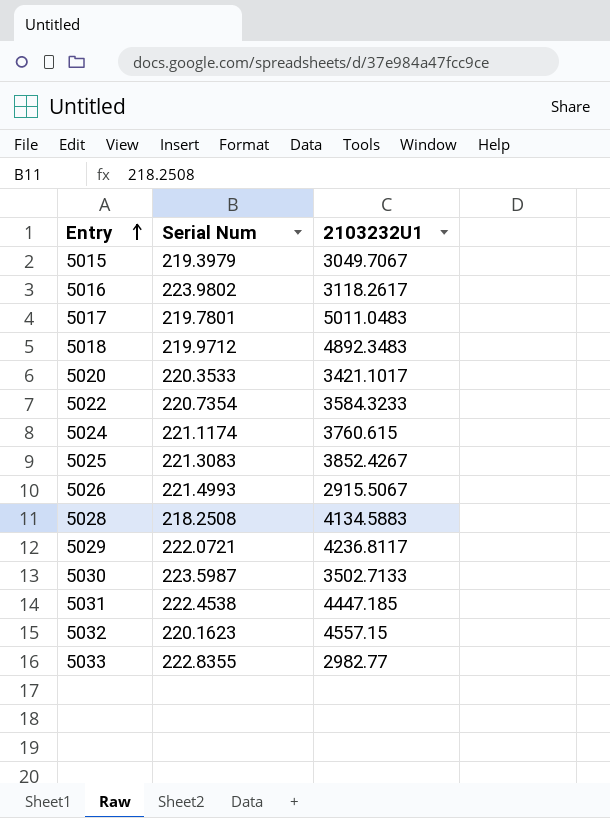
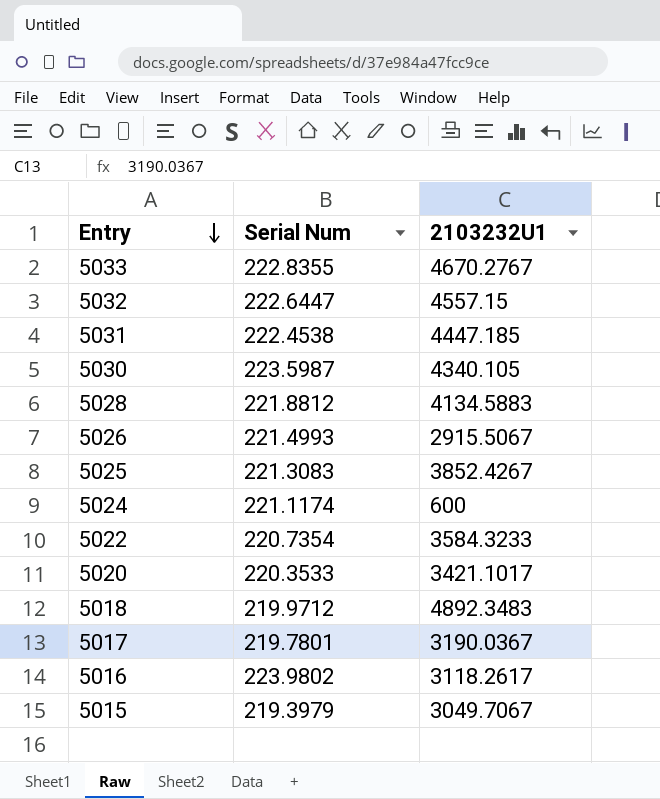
row order: Entry ascending -> Entry descending
row 5029: 222.0721 | 4236.8117 -> none
5033 | 2103232U1: 2982.77 -> 4670.2767
5032 | Serial Num: 220.1623 -> 222.6447
5030 | 2103232U1: 3502.7133 -> 4340.105
5028 | Serial Num: 218.2508 -> 221.8812
5024 | 2103232U1: 3760.615 -> 600
5017 | 2103232U1: 5011.0483 -> 3190.0367

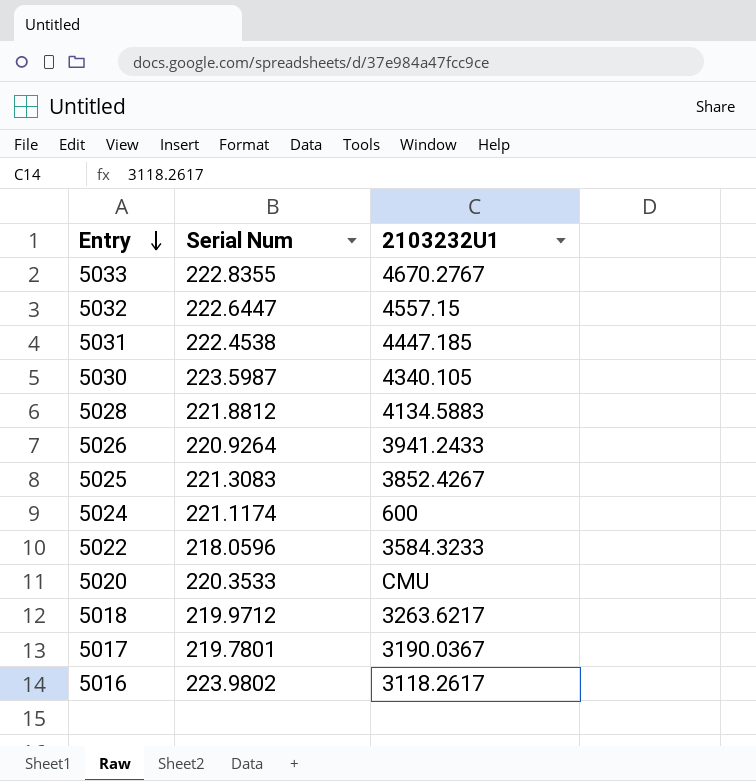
row 5015: 219.3979 | 3049.7067 -> none
5026 | Serial Num: 221.4993 -> 220.9264
5026 | 2103232U1: 2915.5067 -> 3941.2433
5022 | Serial Num: 220.7354 -> 218.0596
5020 | 2103232U1: 3421.1017 -> CMU
5018 | 2103232U1: 4892.3483 -> 3263.6217

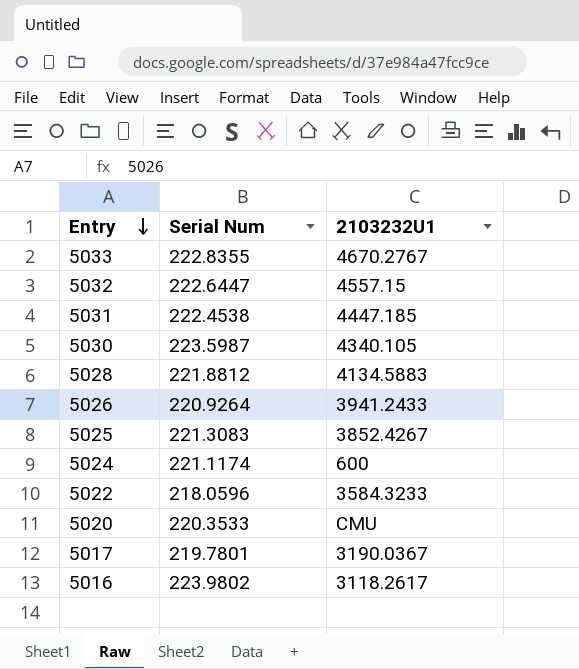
row 5018: 219.9712 | 3263.6217 -> none

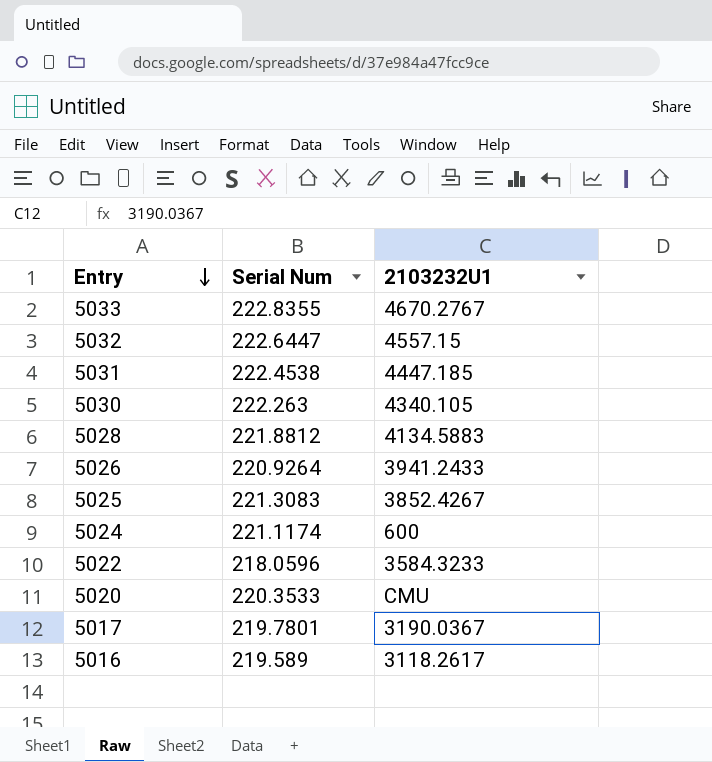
5030 | Serial Num: 223.5987 -> 222.263
5016 | Serial Num: 223.9802 -> 219.589

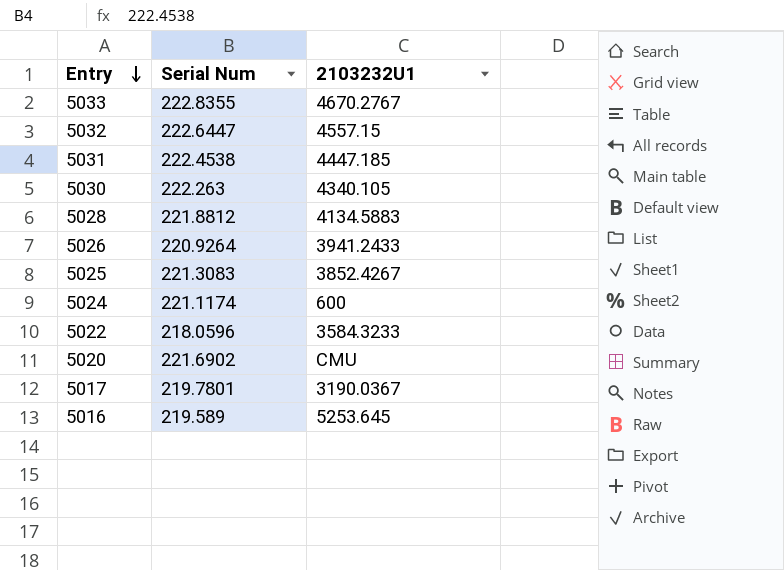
5020 | Serial Num: 220.3533 -> 221.6902
5016 | 2103232U1: 3118.2617 -> 5253.645

